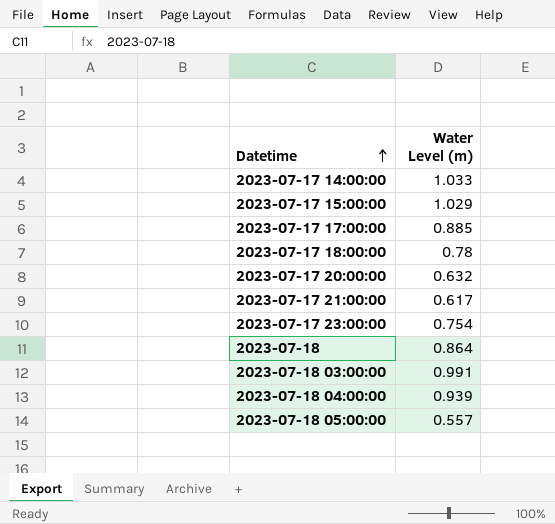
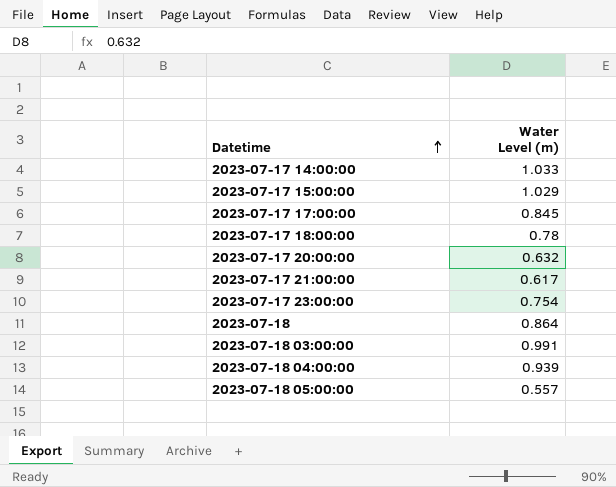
2023-07-17 17:00:00 | Water Level (m): 0.885 -> 0.845

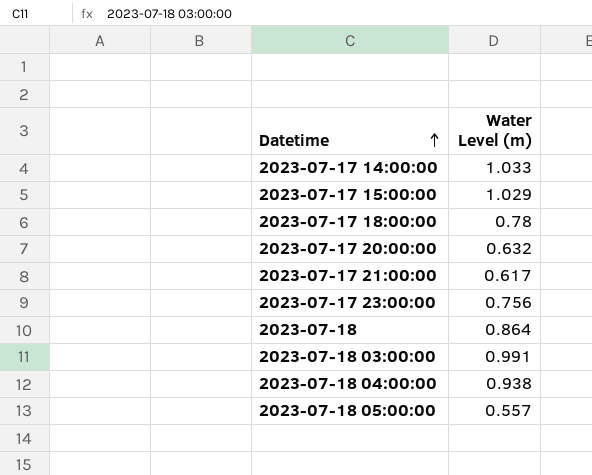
row 2023-07-17 17:00:00: 0.845 -> none
2023-07-17 23:00:00 | Water Level (m): 0.754 -> 0.756
2023-07-18 04:00:00 | Water Level (m): 0.939 -> 0.938

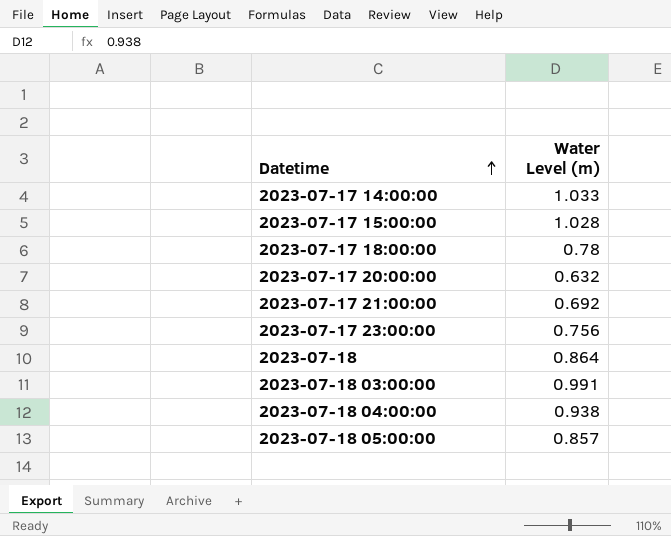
2023-07-17 15:00:00 | Water Level (m): 1.029 -> 1.028
2023-07-17 21:00:00 | Water Level (m): 0.617 -> 0.692
2023-07-18 05:00:00 | Water Level (m): 0.557 -> 0.857

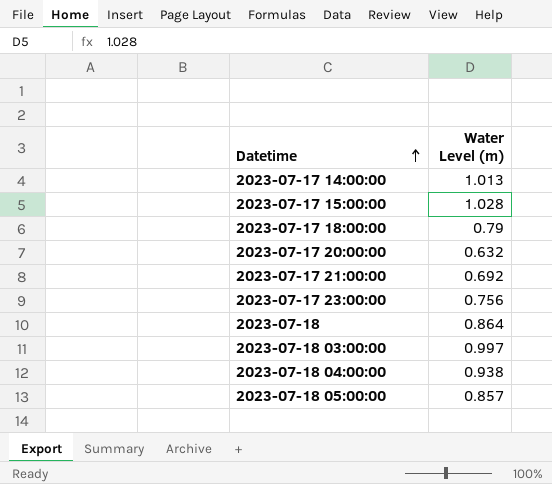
2023-07-17 14:00:00 | Water Level (m): 1.033 -> 1.013
2023-07-17 18:00:00 | Water Level (m): 0.78 -> 0.79
2023-07-18 03:00:00 | Water Level (m): 0.991 -> 0.997

